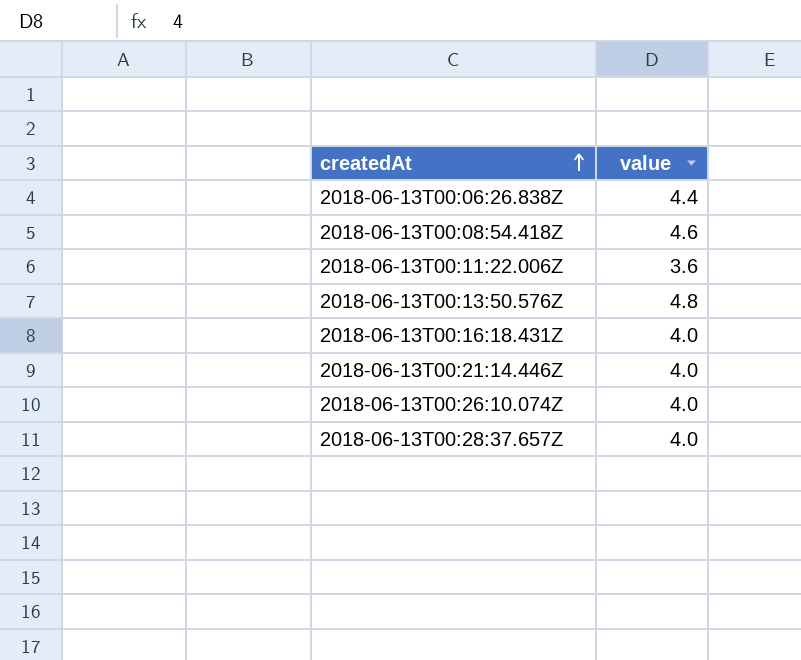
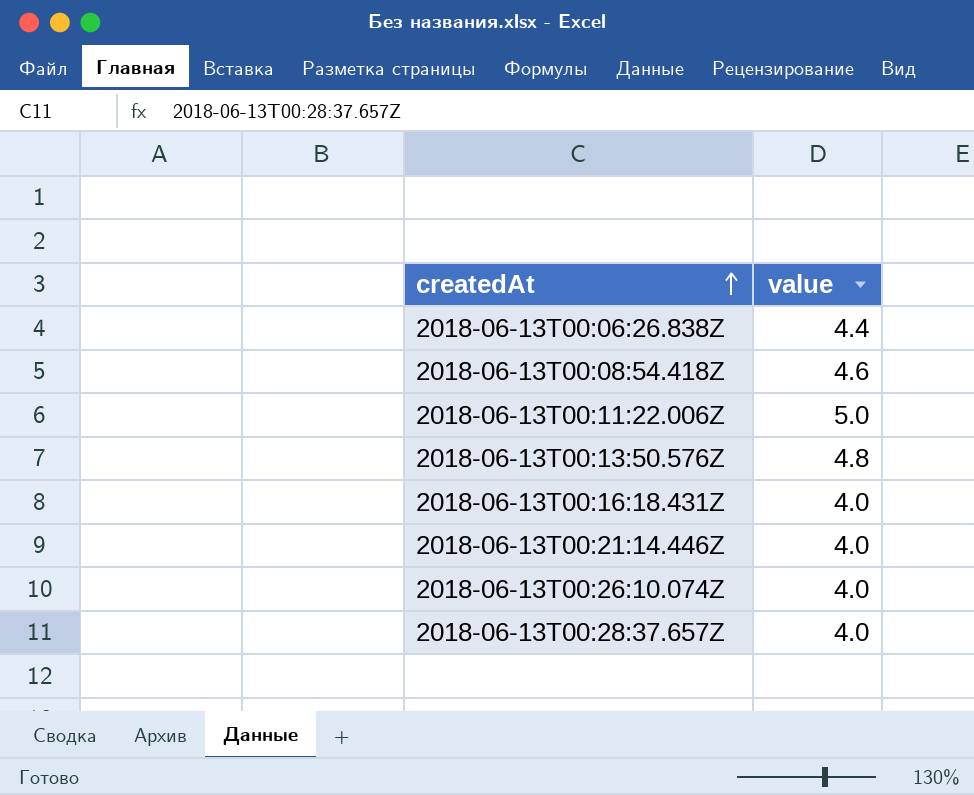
2018-06-13T00:11:22.006Z | value: 3.6 -> 5.0

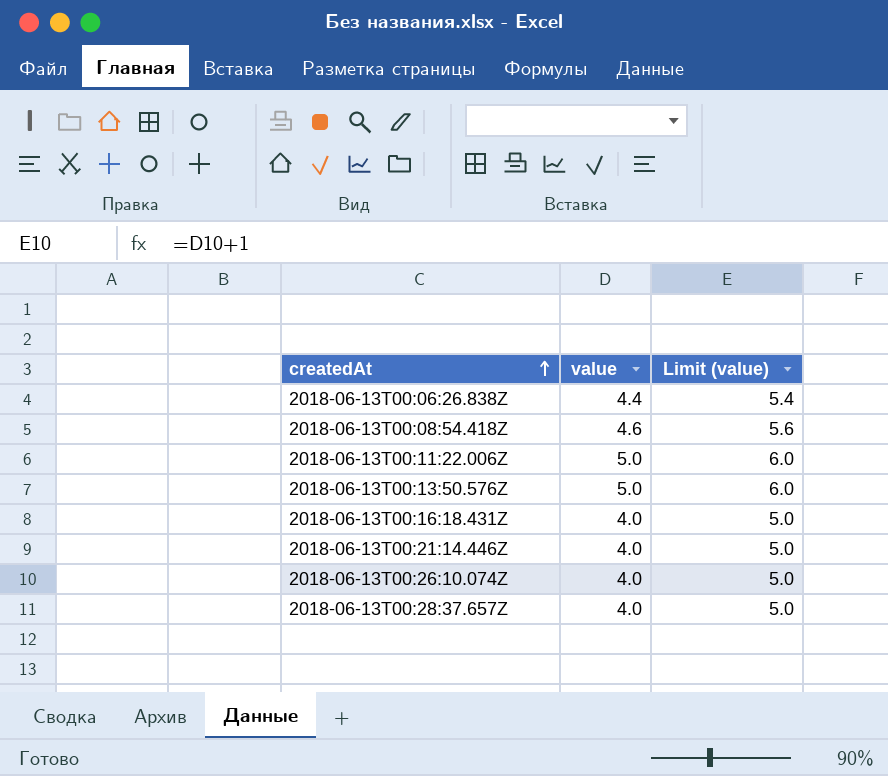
column Limit (value) | formula: none -> [value] + 1
2018-06-13T00:13:50.576Z | value: 4.8 -> 5.0

